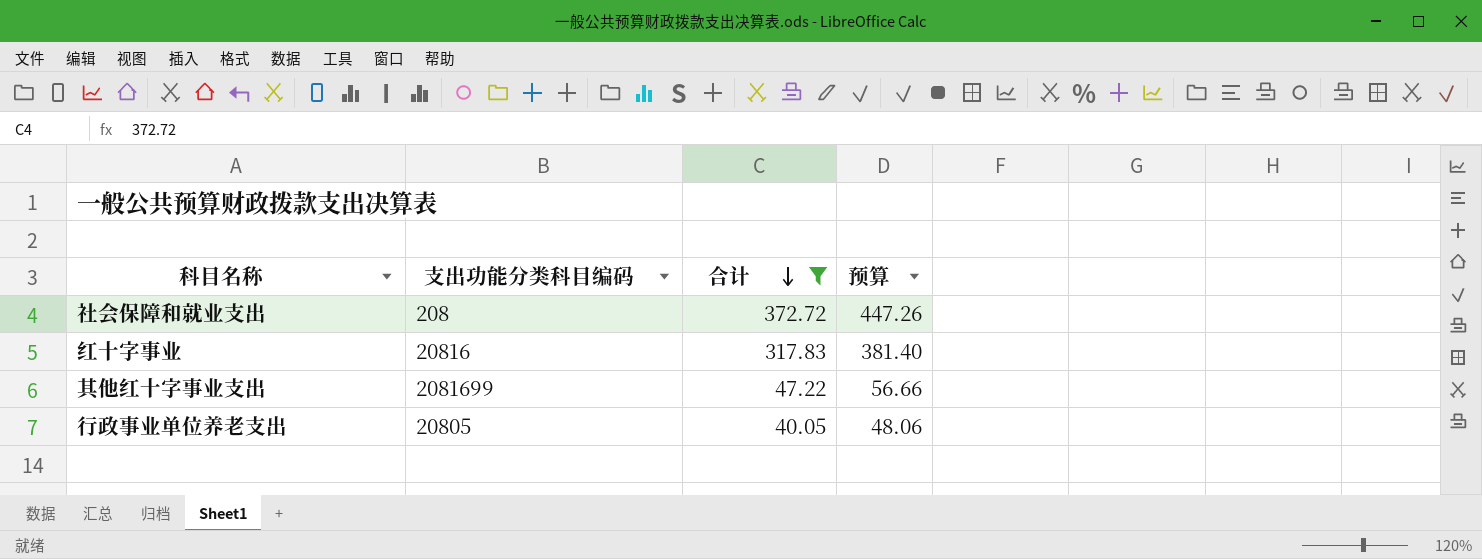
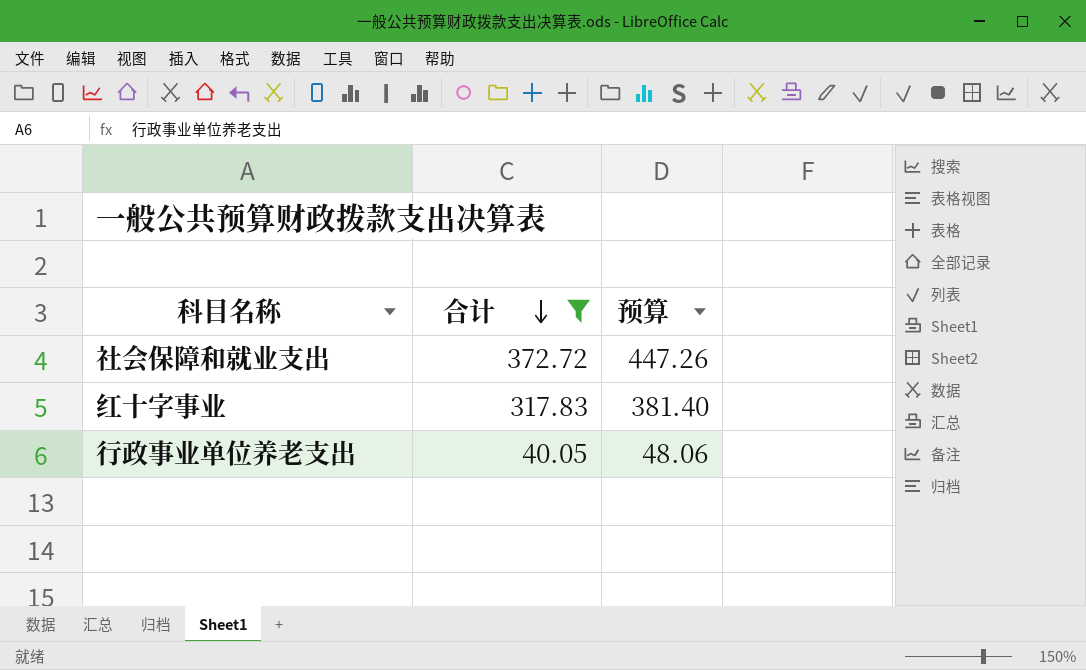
column 支出功能分类科目编码 | position: 2 -> none
row 其他红十字事业支出: 2081699 | 47.22 | 56.66 -> none

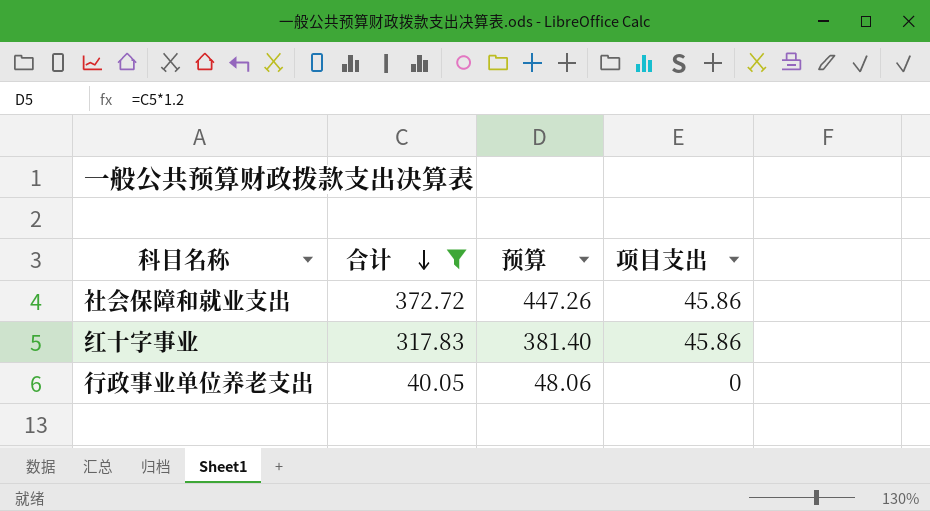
column 项目支出 | position: none -> 4

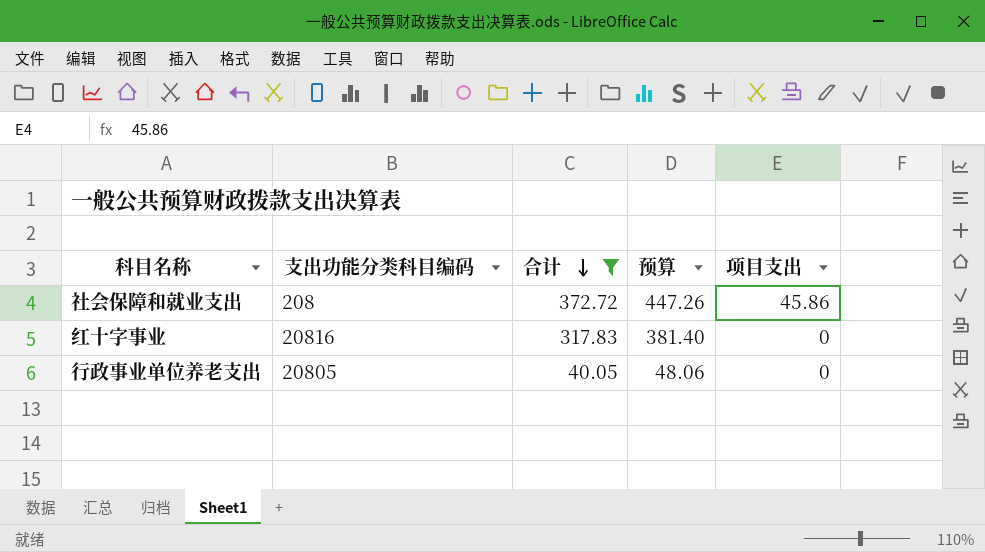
column 支出功能分类科目编码 | position: none -> 2
红十字事业 | 项目支出: 45.86 -> 0

